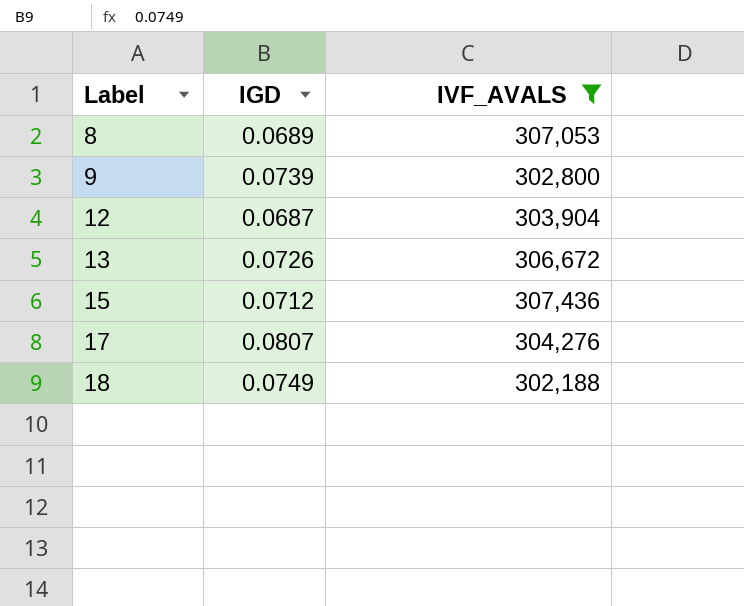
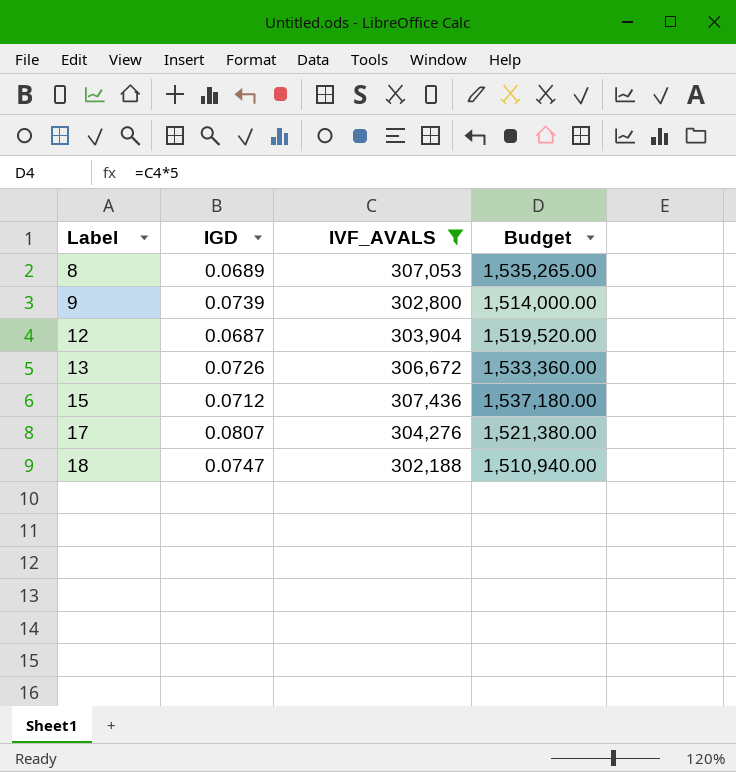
column Budget | formula: none -> [IVF_AVALS] * 5
18 | IGD: 0.0749 -> 0.0747

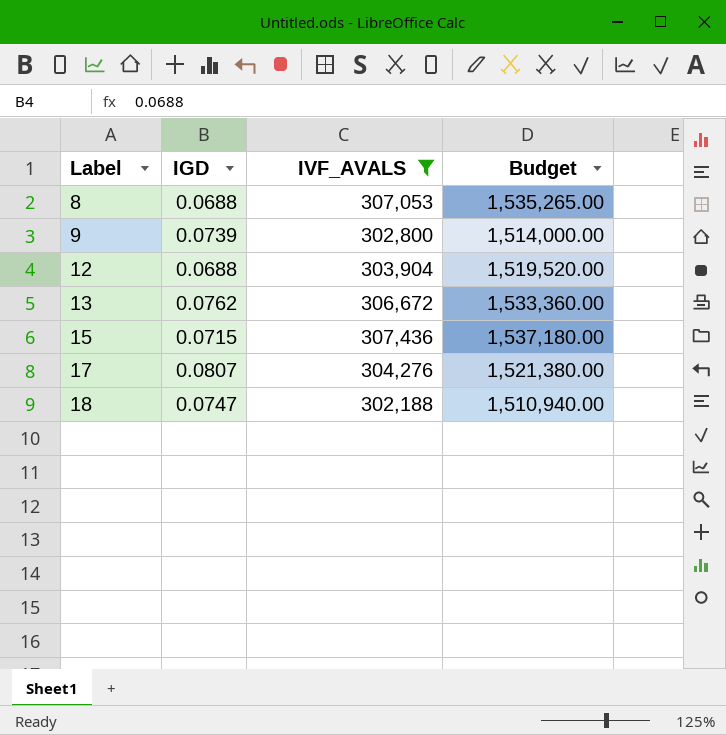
8 | IGD: 0.0689 -> 0.0688
12 | IGD: 0.0687 -> 0.0688
13 | IGD: 0.0726 -> 0.0762
15 | IGD: 0.0712 -> 0.0715

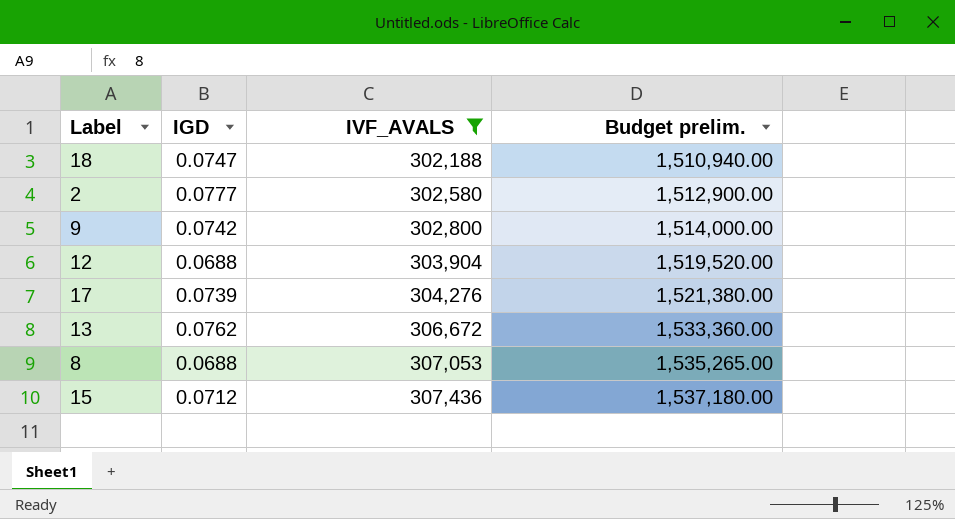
row order: Label ascending -> IVF_AVALS ascending
column name: Budget -> Budget prelim.
row 2: none -> 0.0777 | 302,580 | 1,512,900.00
9 | IGD: 0.0739 -> 0.0742
17 | IGD: 0.0807 -> 0.0739
15 | IGD: 0.0715 -> 0.0712

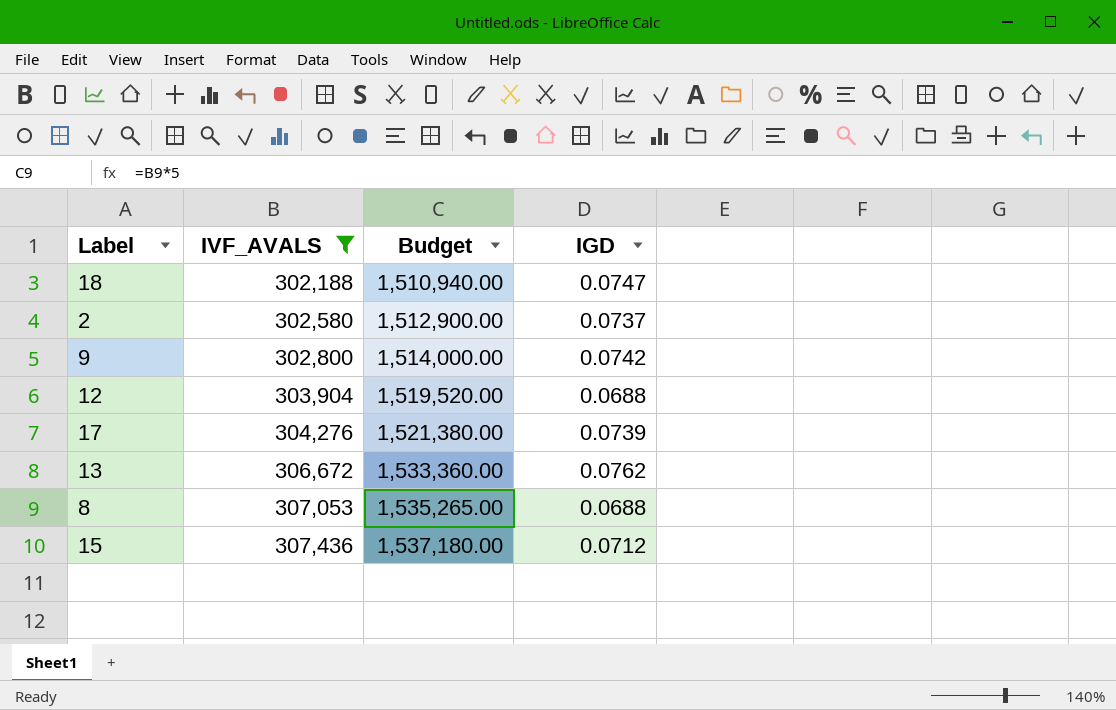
column name: Budget prelim. -> Budget
column IGD | position: 2 -> 4
2 | IGD: 0.0777 -> 0.0737

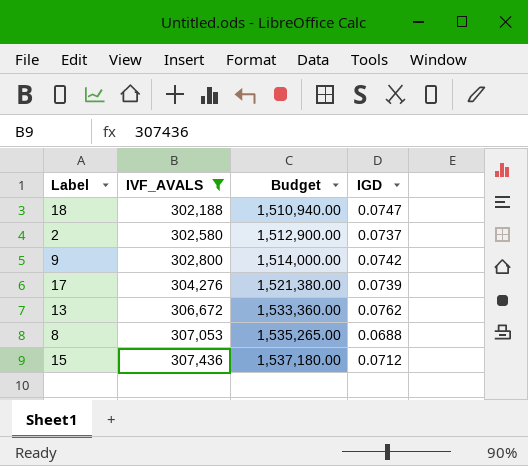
row 12: 303,904 | 1,519,520.00 | 0.0688 -> none

